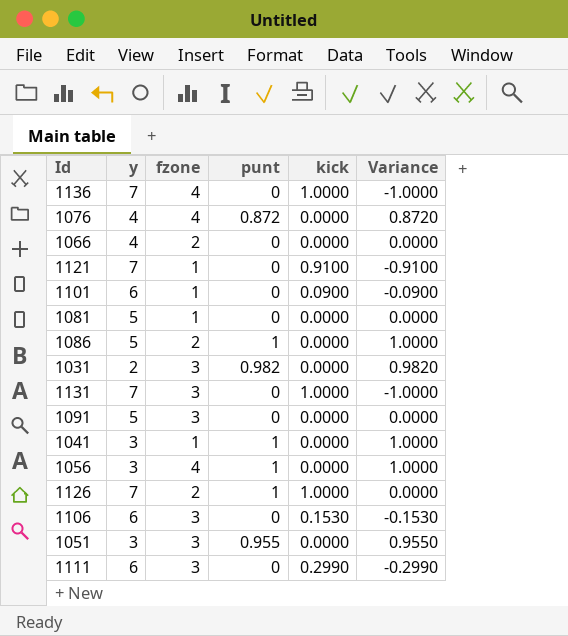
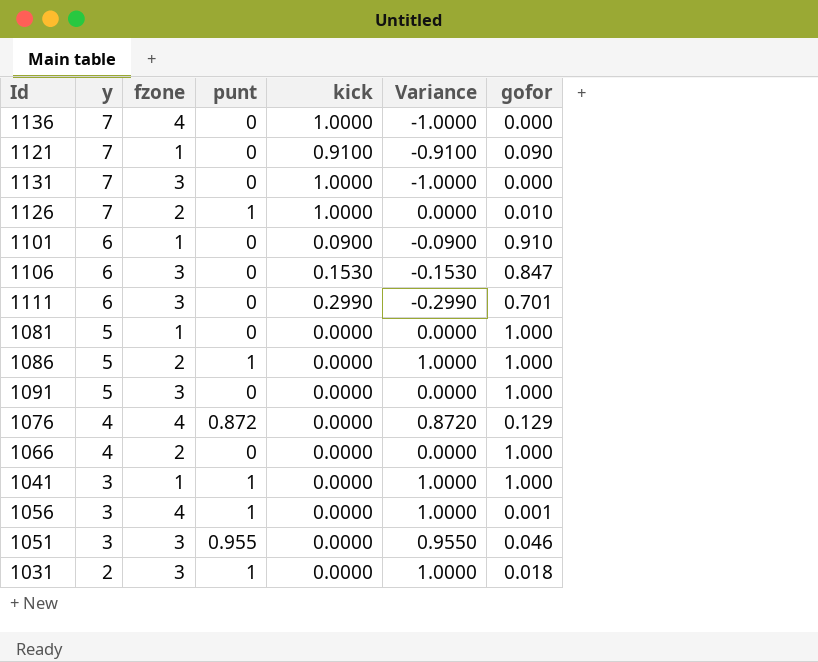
row order: none -> y descending
column gofor | position: none -> 7
1031 | punt: 0.982 -> 1
1031 | Variance: 0.9820 -> 1.0000

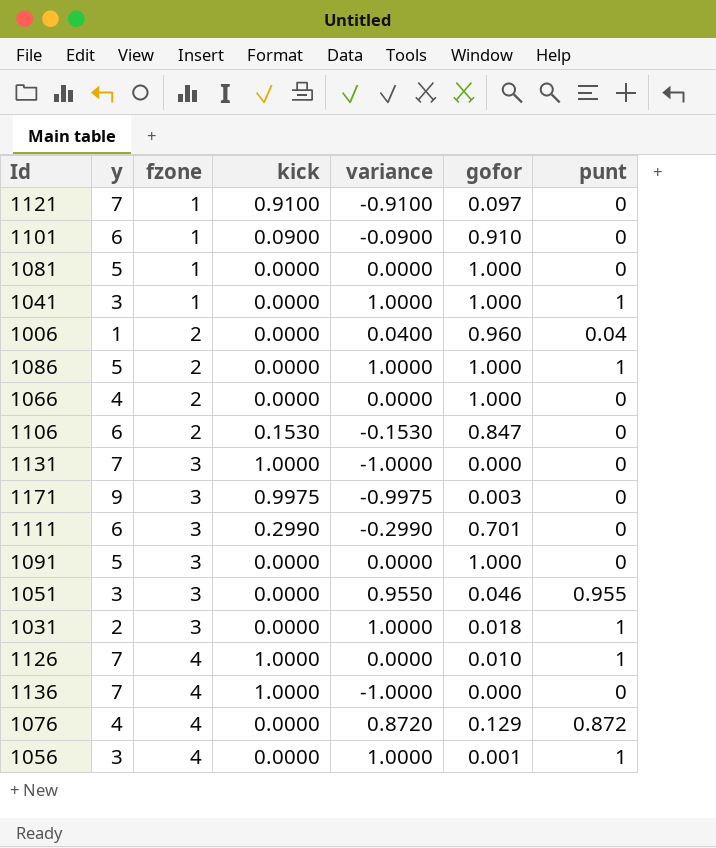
row order: y descending -> fzone ascending
column name: Variance -> variance
column punt | position: 4 -> 7
1121 | gofor: 0.090 -> 0.097
row 1006: none -> 1 | 2 | 0.0000 | 0.0400 | 0.960 | 0.04
1106 | fzone: 3 -> 2
row 1171: none -> 9 | 3 | 0.9975 | -0.9975 | 0.003 | 0
1126 | fzone: 2 -> 4

